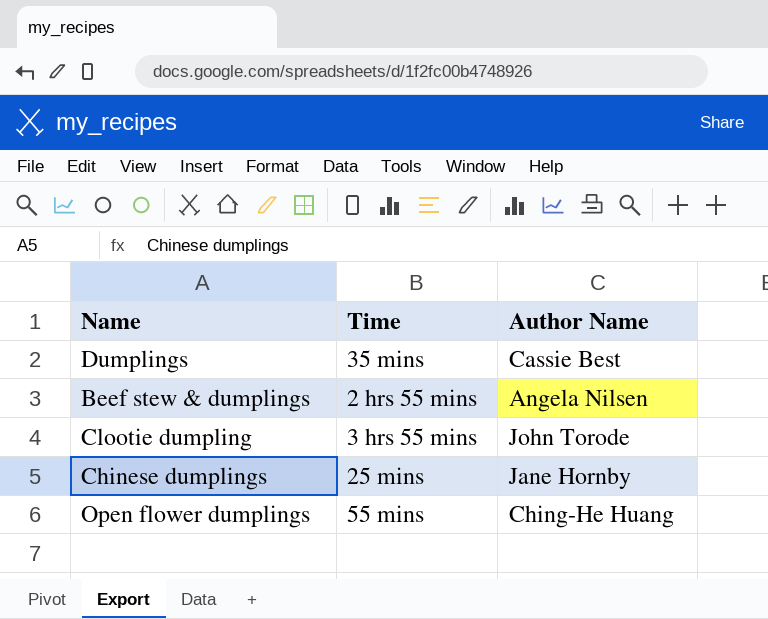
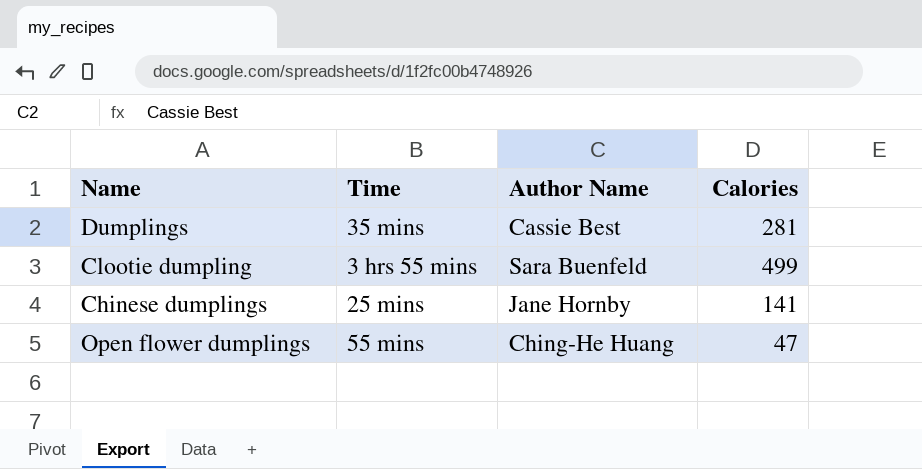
column Calories | position: none -> 4
row Beef stew & dumplings: 2 hrs 55 mins | Angela Nilsen -> none
Clootie dumpling | Author Name: John Torode -> Sara Buenfeld

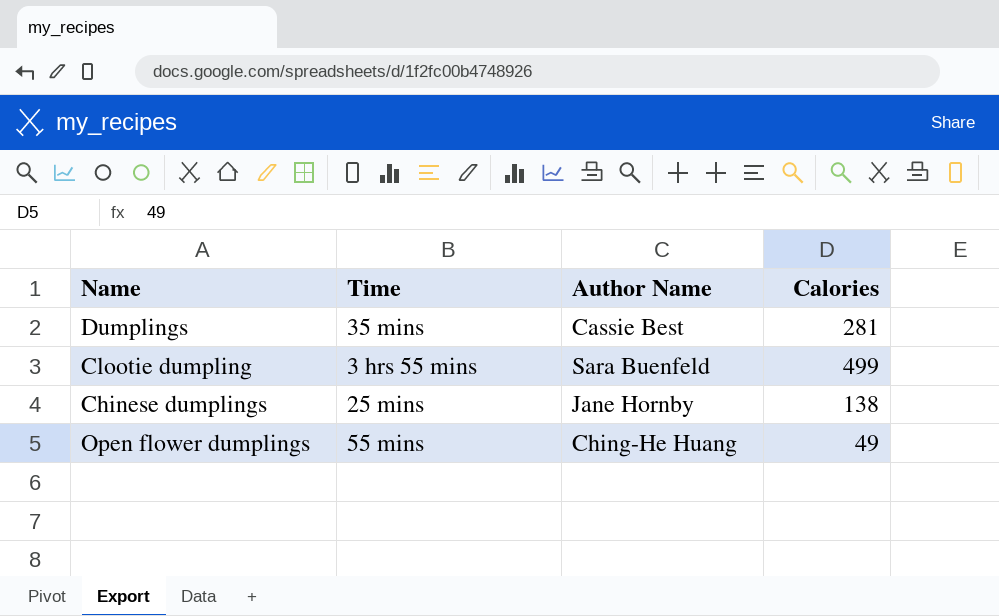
Chinese dumplings | Calories: 141 -> 138
Open flower dumplings | Calories: 47 -> 49

